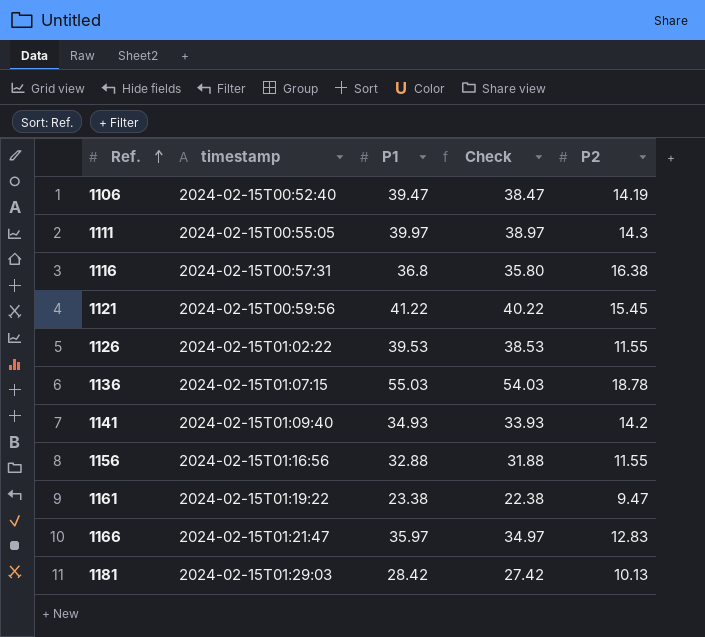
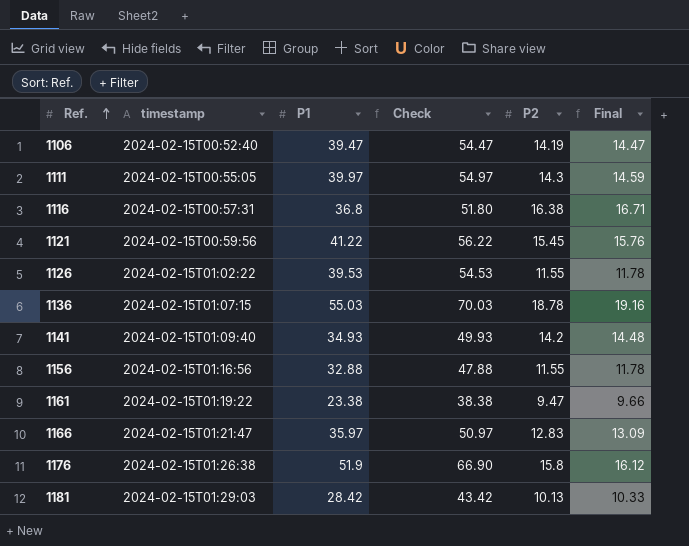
column Check | formula: [P1] - 1 -> [P1] + 15
column Final | formula: none -> [P2] * 1.02
row 1176: none -> 2024-02-15T01:26:38 | 51.9 | 66.90 | 15.8 | 16.12

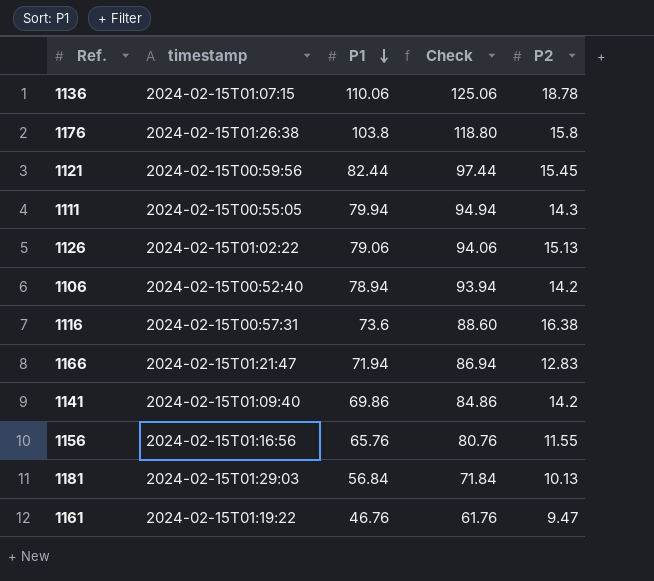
row order: Ref. ascending -> P1 descending
column Final | formula: [P2] * 1.02 -> none
1136 | P1: 55.03 -> 110.06
1136 | Check: 70.03 -> 125.06
1176 | P1: 51.9 -> 103.8
1176 | Check: 66.90 -> 118.80
1121 | P1: 41.22 -> 82.44
1121 | Check: 56.22 -> 97.44
1111 | P1: 39.97 -> 79.94
1111 | Check: 54.97 -> 94.94
1126 | P1: 39.53 -> 79.06
1126 | Check: 54.53 -> 94.06
1126 | P2: 11.55 -> 15.13
1106 | P1: 39.47 -> 78.94
1106 | Check: 54.47 -> 93.94
1106 | P2: 14.19 -> 14.2
1116 | P1: 36.8 -> 73.6
1116 | Check: 51.80 -> 88.60
1166 | P1: 35.97 -> 71.94
1166 | Check: 50.97 -> 86.94
1141 | P1: 34.93 -> 69.86
1141 | Check: 49.93 -> 84.86
1156 | P1: 32.88 -> 65.76
1156 | Check: 47.88 -> 80.76
1181 | P1: 28.42 -> 56.84
1181 | Check: 43.42 -> 71.84
1161 | P1: 23.38 -> 46.76
1161 | Check: 38.38 -> 61.76

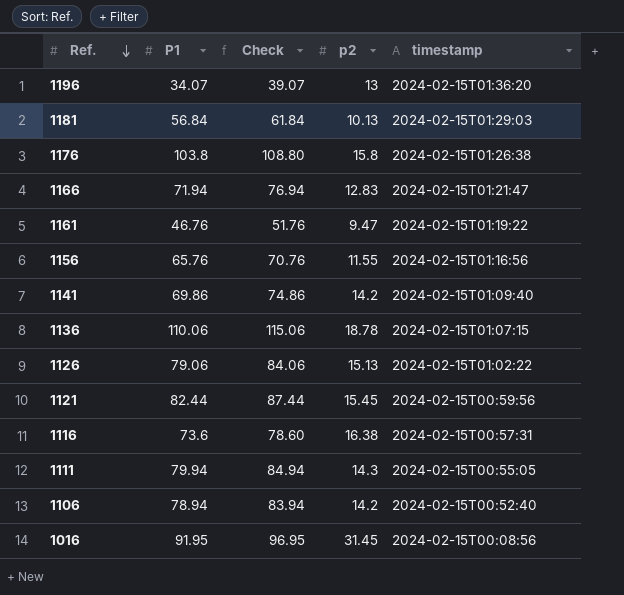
row order: P1 descending -> Ref. descending
column Check | formula: [P1] + 15 -> [P1] + 5
column name: P2 -> p2
column timestamp | position: 2 -> 5
row 1196: none -> 34.07 | 39.07 | 13 | 2024-02-15T01:36:20
row 1016: none -> 91.95 | 96.95 | 31.45 | 2024-02-15T00:08:56

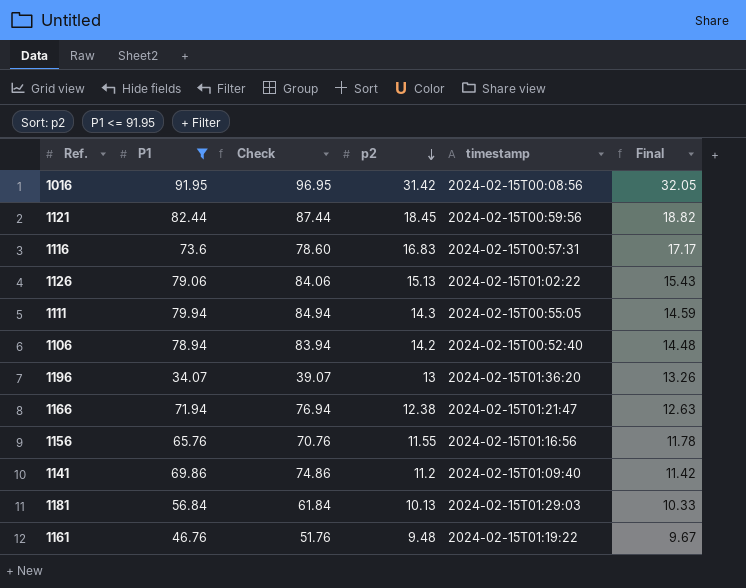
filter: none -> P1 <= 91.95
row order: Ref. descending -> p2 descending
column Final | formula: none -> [p2] * 1.02
1016 | p2: 31.45 -> 31.42
1121 | p2: 15.45 -> 18.45
1116 | p2: 16.38 -> 16.83
1166 | p2: 12.83 -> 12.38
1141 | p2: 14.2 -> 11.2
1161 | p2: 9.47 -> 9.48

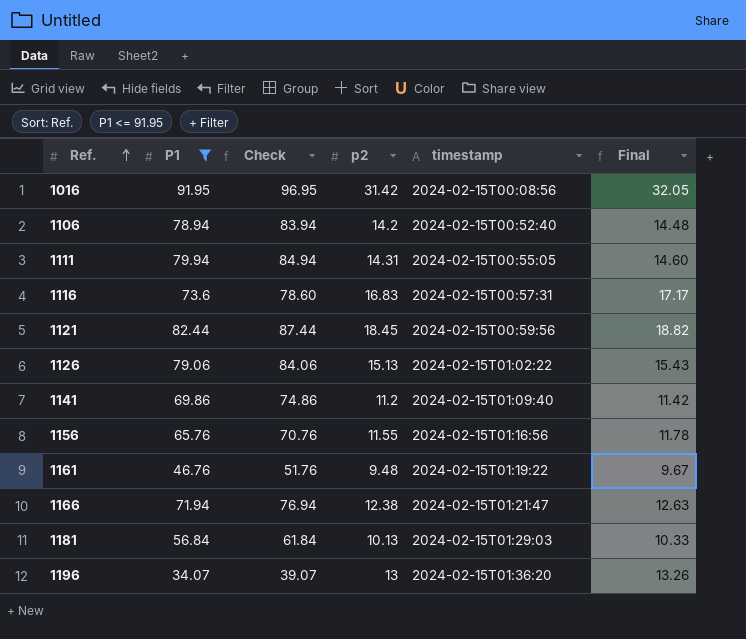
row order: p2 descending -> Ref. ascending
1111 | p2: 14.3 -> 14.31
1111 | Final: 14.59 -> 14.60

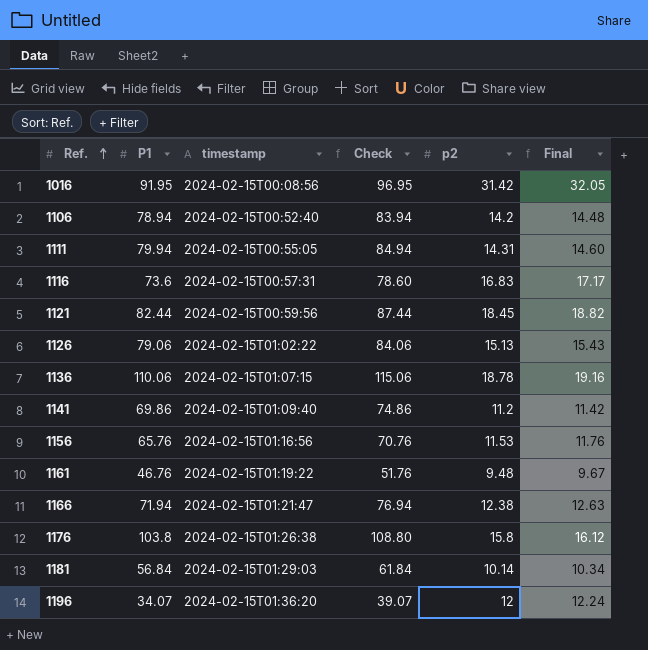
filter: P1 <= 91.95 -> none
column timestamp | position: 5 -> 3
1156 | p2: 11.55 -> 11.53
1156 | Final: 11.78 -> 11.76
1181 | p2: 10.13 -> 10.14
1181 | Final: 10.33 -> 10.34
1196 | p2: 13 -> 12
1196 | Final: 13.26 -> 12.24

